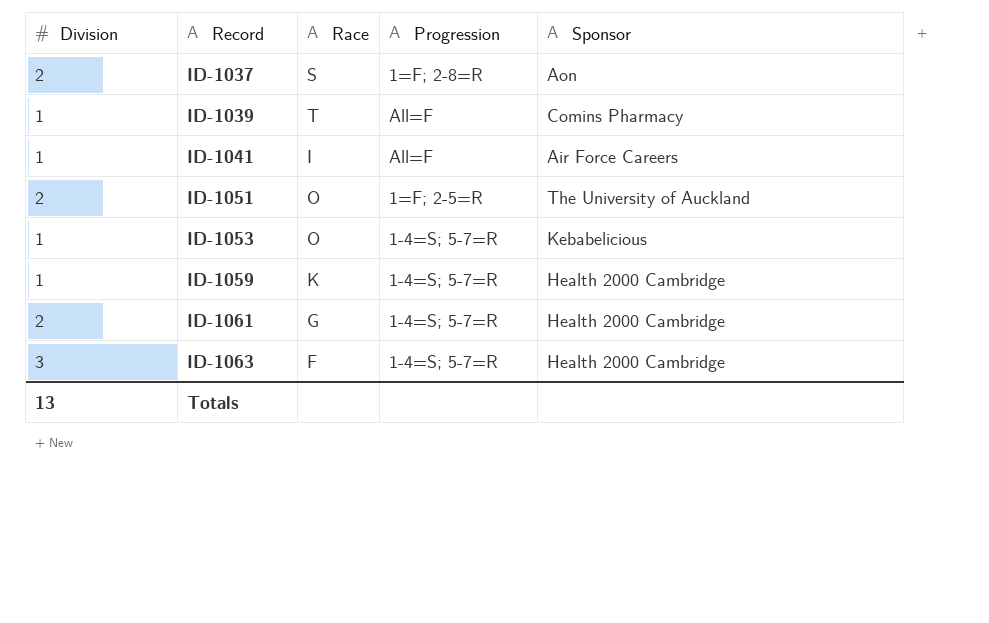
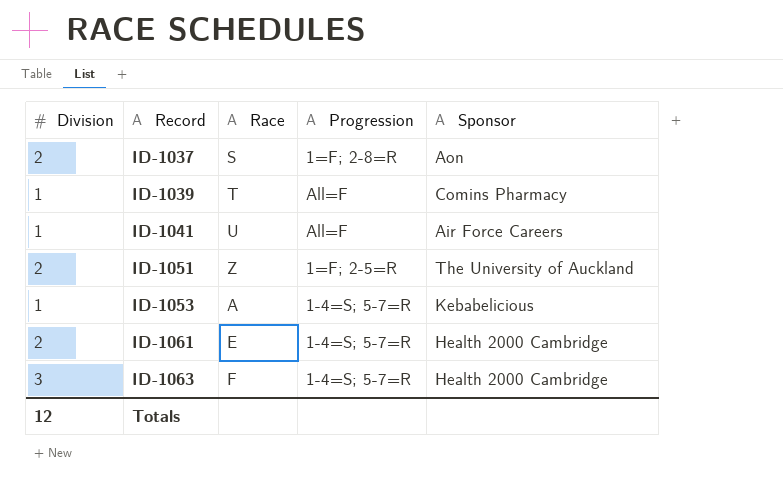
row ID-1059: 1 | K | 1-4=S; 5-7=R | Health 2000 Cambridge -> none
ID-1041 | Race: I -> U
ID-1051 | Race: O -> Z
ID-1053 | Race: O -> A
ID-1061 | Race: G -> E
Totals | Division: 13 -> 12

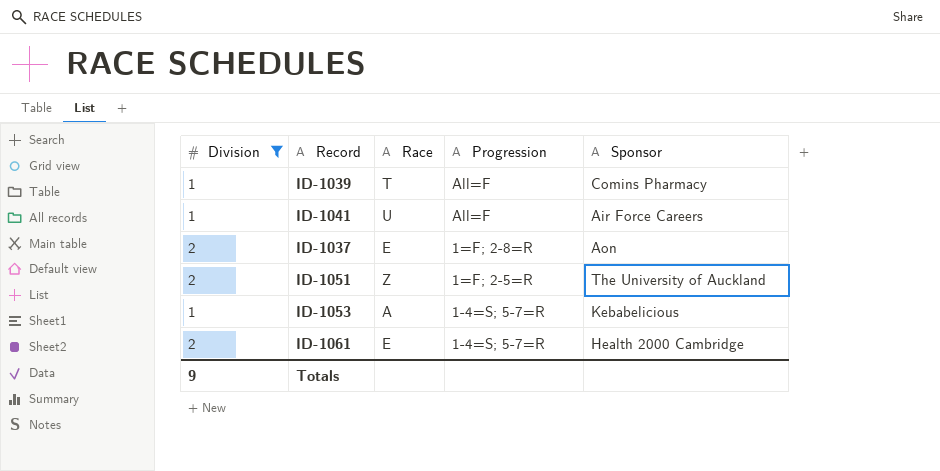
filter: none -> Division != 3
row order: Record ascending -> Progression descending
ID-1037 | Race: S -> E
Totals | Division: 12 -> 9

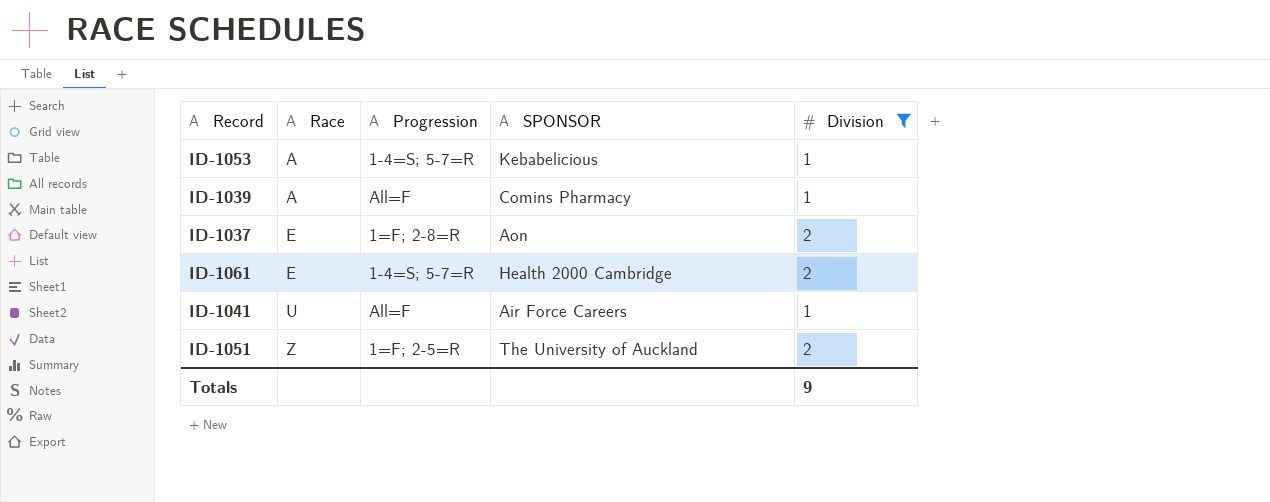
row order: Progression descending -> Race ascending
column name: Sponsor -> SPONSOR
column Division | position: 1 -> 5
ID-1039 | Race: T -> A

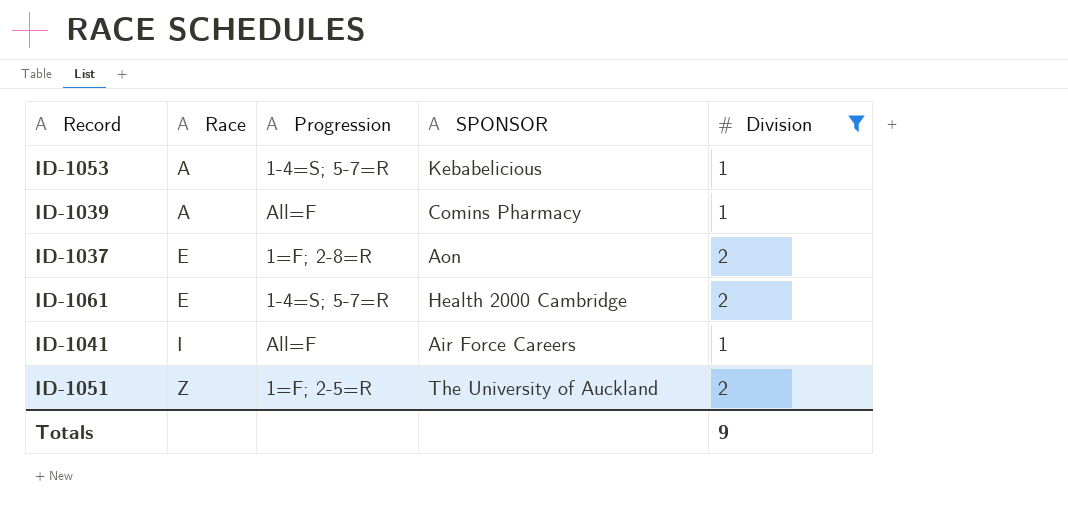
ID-1041 | Race: U -> I

